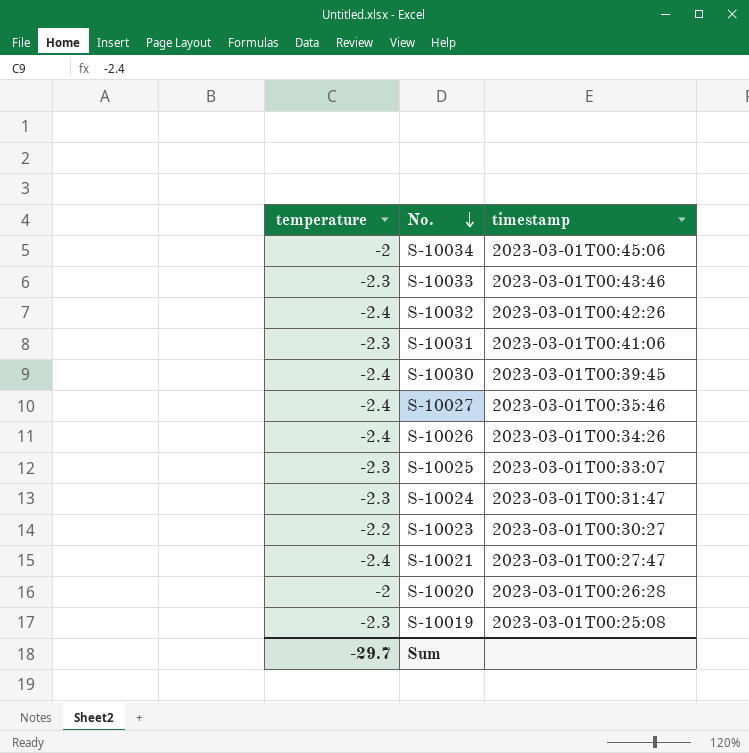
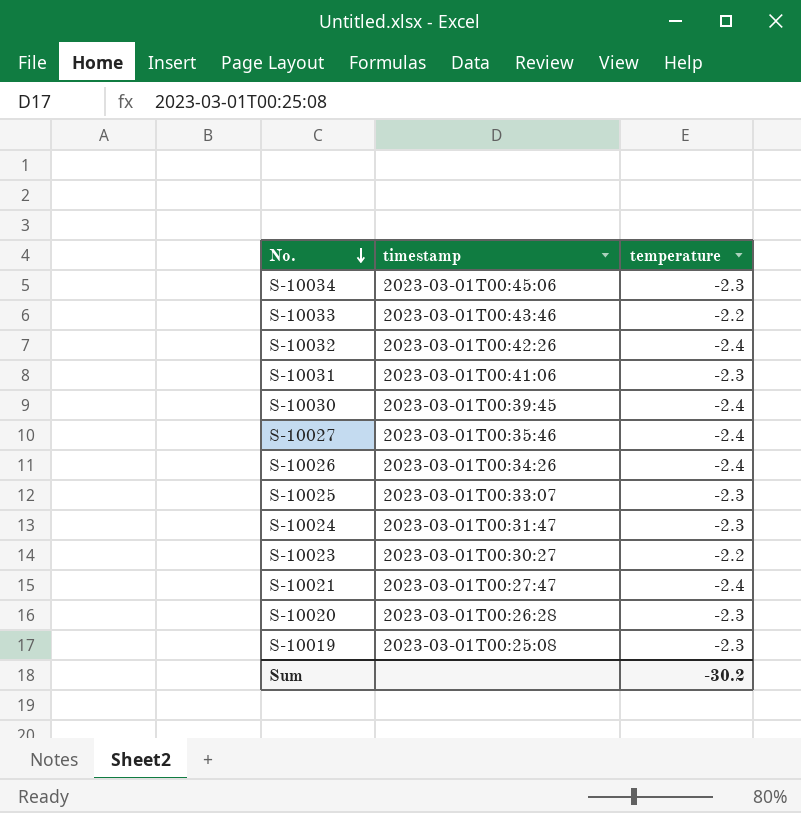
column temperature | position: 1 -> 3
S-10034 | temperature: -2 -> -2.3
S-10033 | temperature: -2.3 -> -2.2
S-10020 | temperature: -2 -> -2.3
Sum | temperature: -29.7 -> -30.2

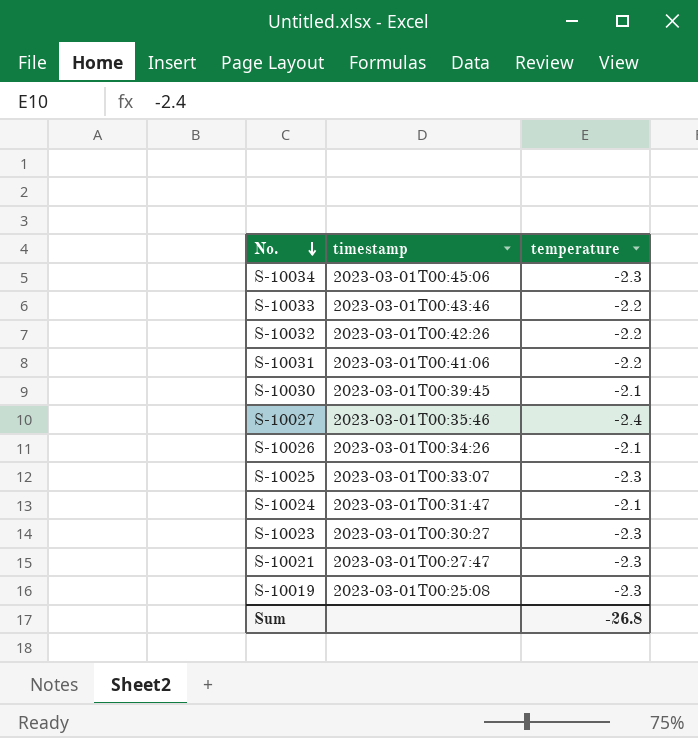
row S-10020: 2023-03-01T00:26:28 | -2.3 -> none
S-10032 | temperature: -2.4 -> -2.2
S-10031 | temperature: -2.3 -> -2.2
S-10030 | temperature: -2.4 -> -2.1
S-10026 | temperature: -2.4 -> -2.1
S-10024 | temperature: -2.3 -> -2.1
S-10023 | temperature: -2.2 -> -2.3
S-10021 | temperature: -2.4 -> -2.3
Sum | temperature: -30.2 -> -26.8

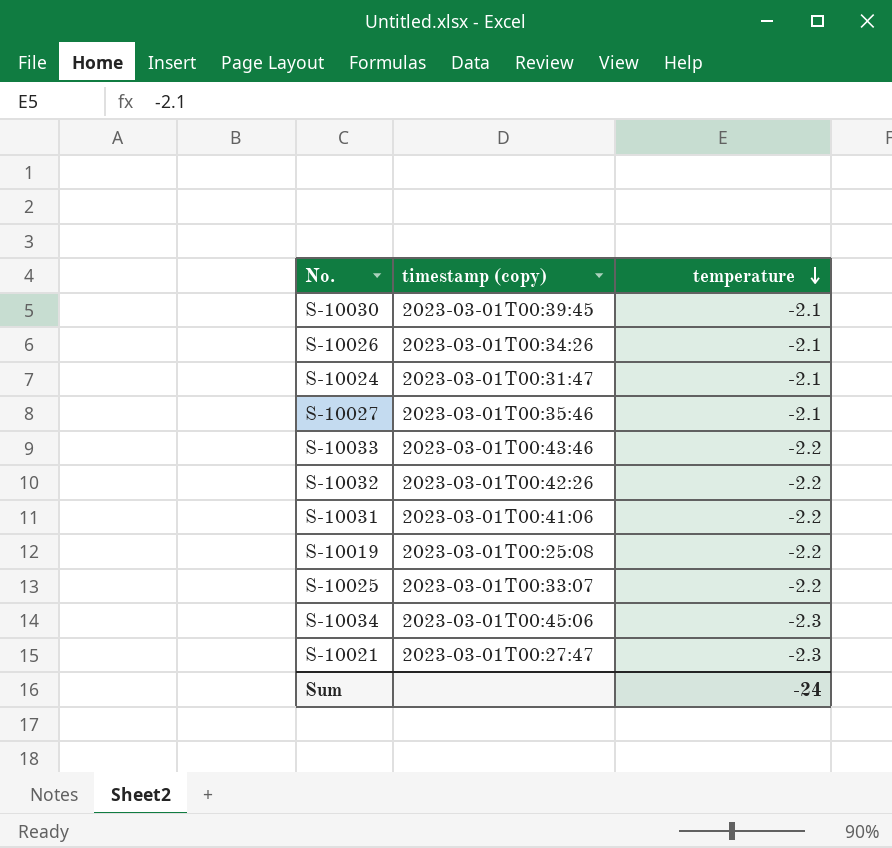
row order: No. descending -> temperature descending
column name: timestamp -> timestamp (copy)
row S-10023: 2023-03-01T00:30:27 | -2.3 -> none
S-10027 | temperature: -2.4 -> -2.1
S-10019 | temperature: -2.3 -> -2.2
S-10025 | temperature: -2.3 -> -2.2
Sum | temperature: -26.8 -> -24

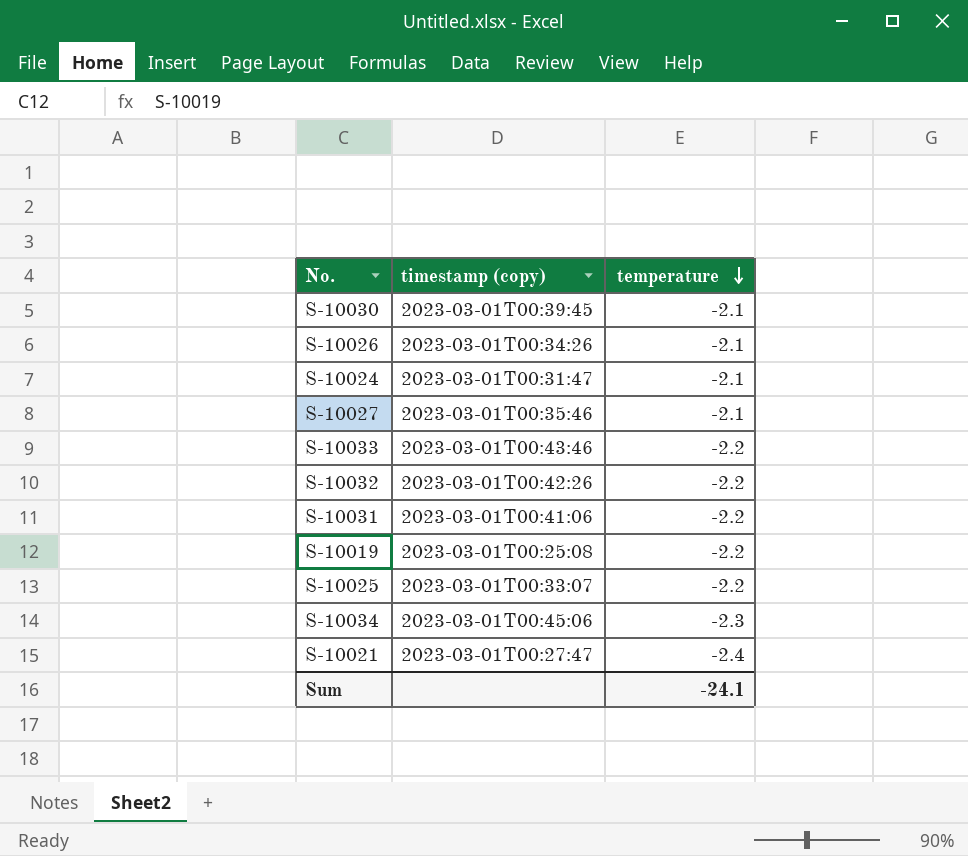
S-10021 | temperature: -2.3 -> -2.4
Sum | temperature: -24 -> -24.1

